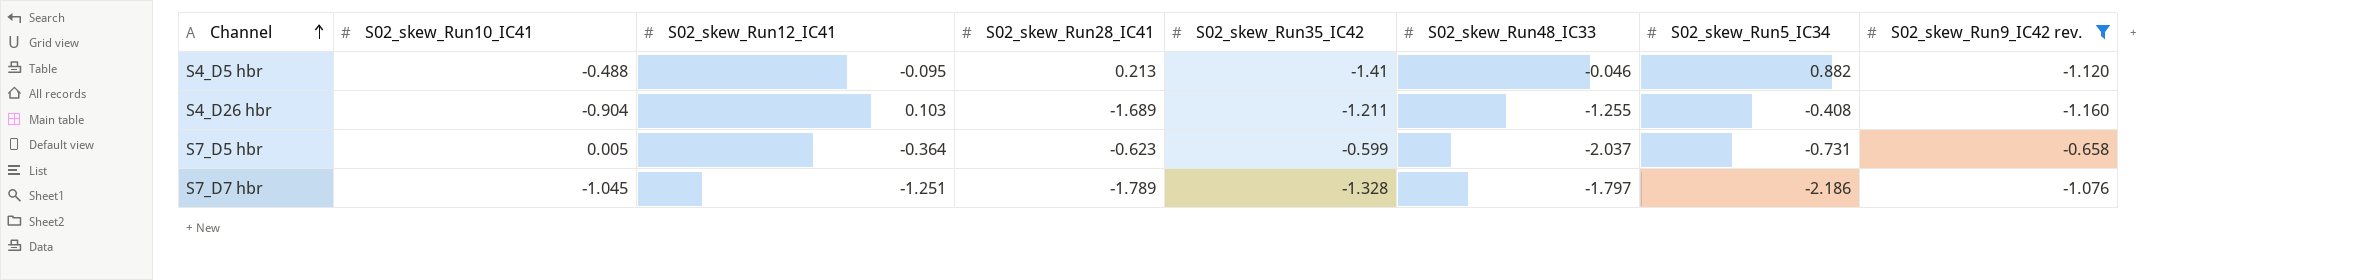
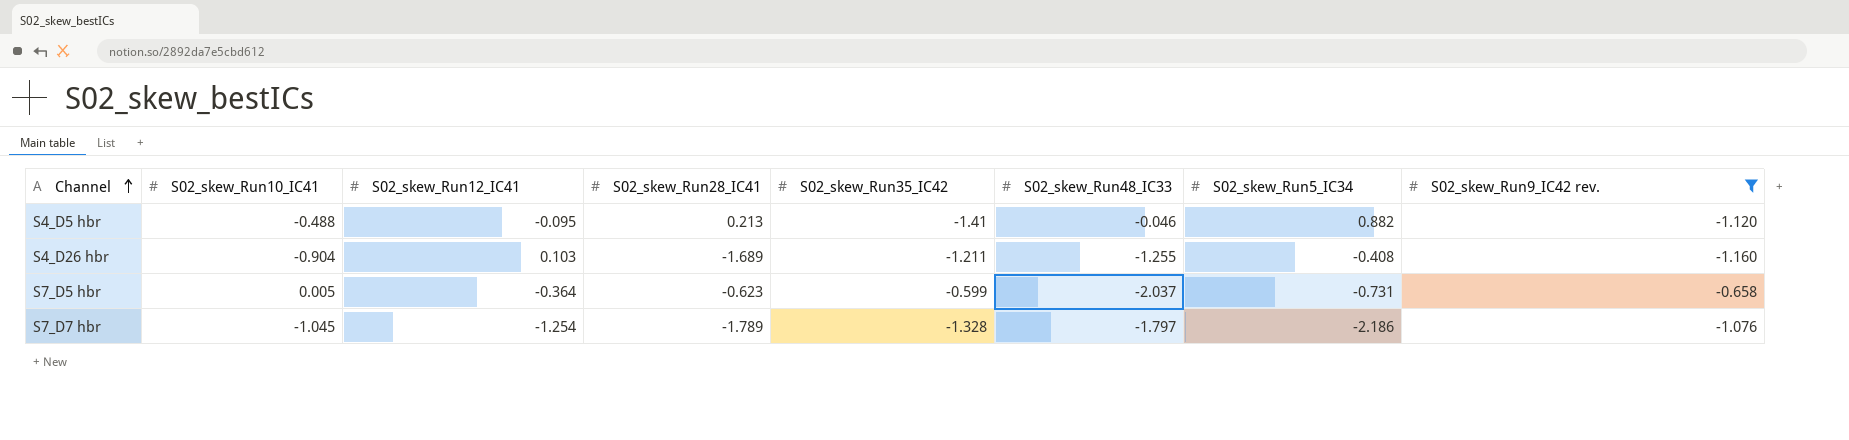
S7_D7 hbr | S02_skew_Run12_IC41: -1.251 -> -1.254

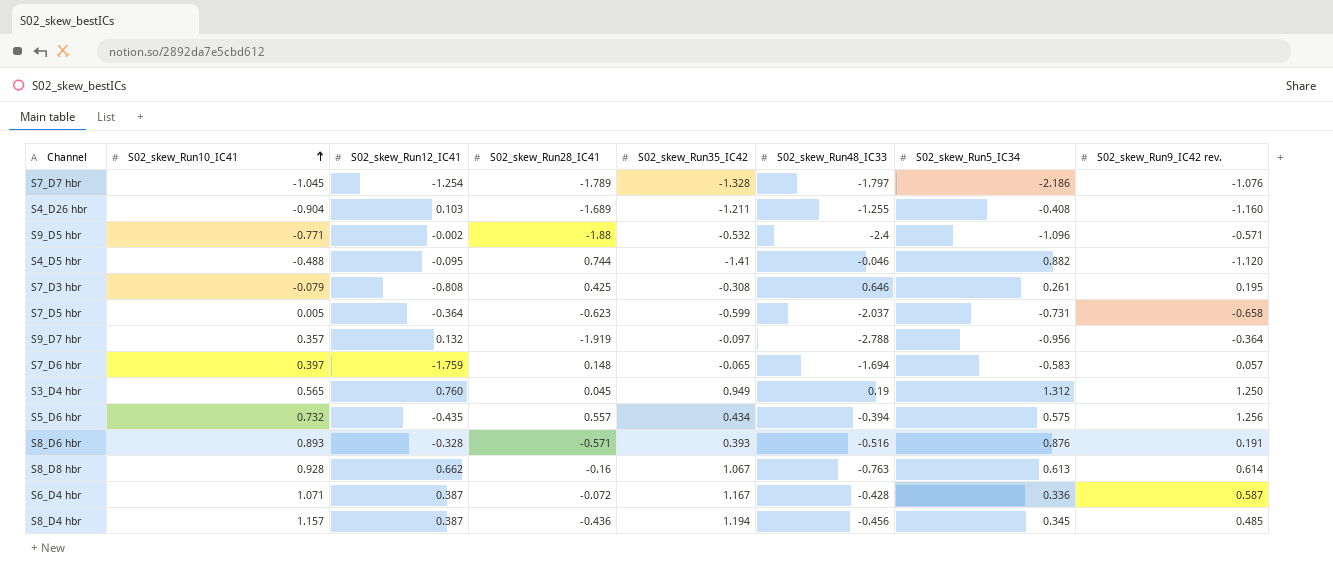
filter: S02_skew_Run9_IC42 rev. <= -0.658 -> none
row order: Channel ascending -> S02_skew_Run10_IC41 ascending
S4_D5 hbr | S02_skew_Run28_IC41: 0.213 -> 0.744

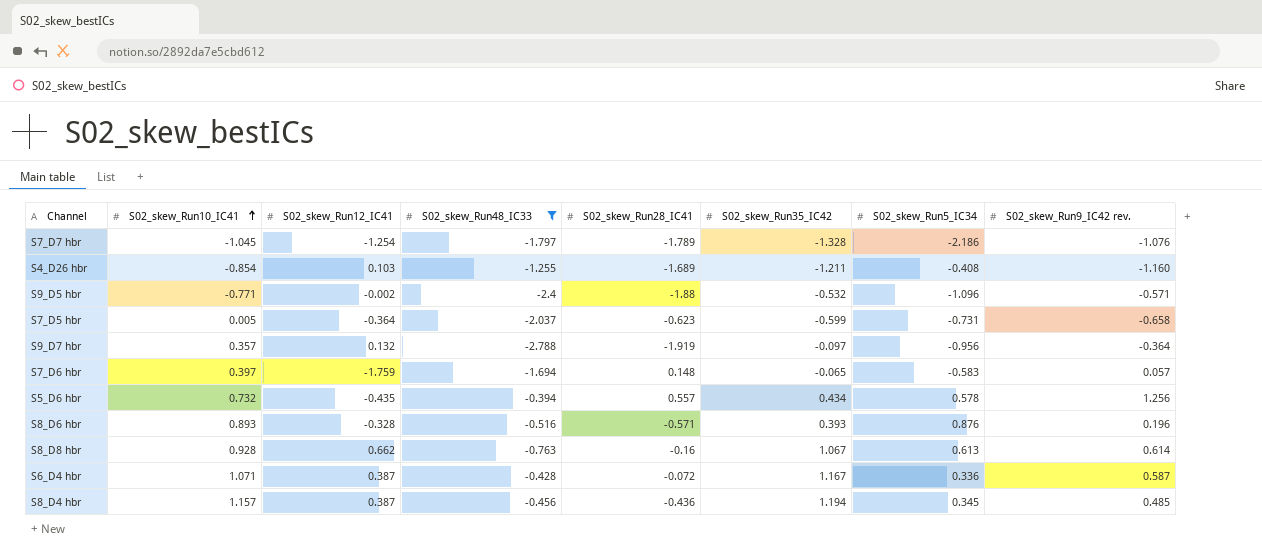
filter: none -> S02_skew_Run48_IC33 <= -0.394
column S02_skew_Run48_IC33 | position: 6 -> 4
S4_D26 hbr | S02_skew_Run10_IC41: -0.904 -> -0.854
S5_D6 hbr | S02_skew_Run5_IC34: 0.575 -> 0.578
S8_D6 hbr | S02_skew_Run9_IC42 rev.: 0.191 -> 0.196

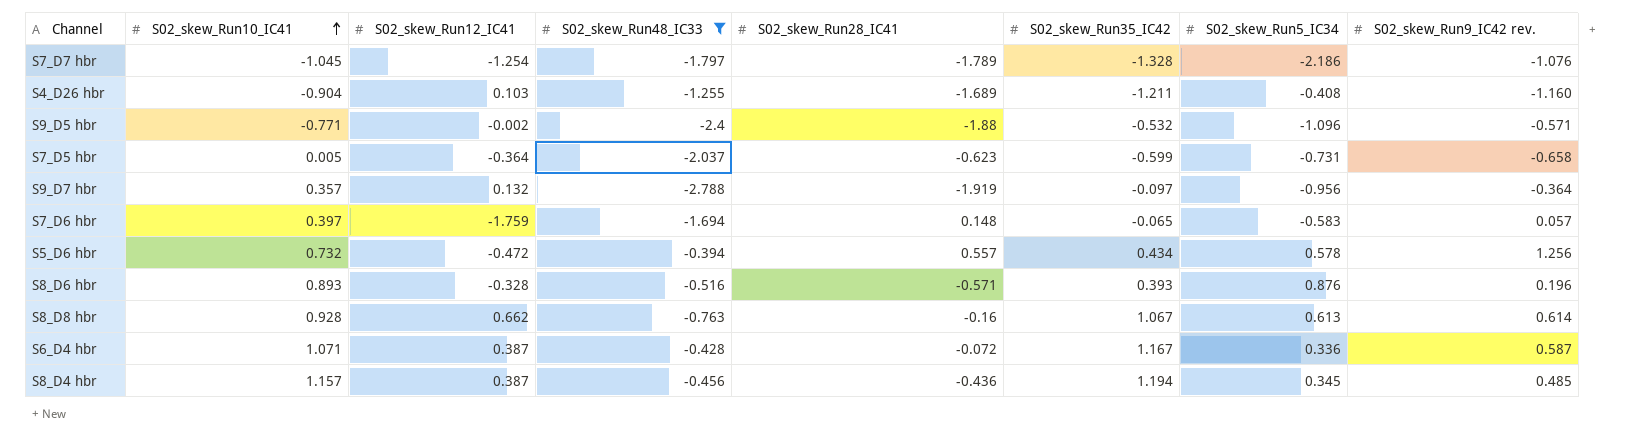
S4_D26 hbr | S02_skew_Run10_IC41: -0.854 -> -0.904
S5_D6 hbr | S02_skew_Run12_IC41: -0.435 -> -0.472

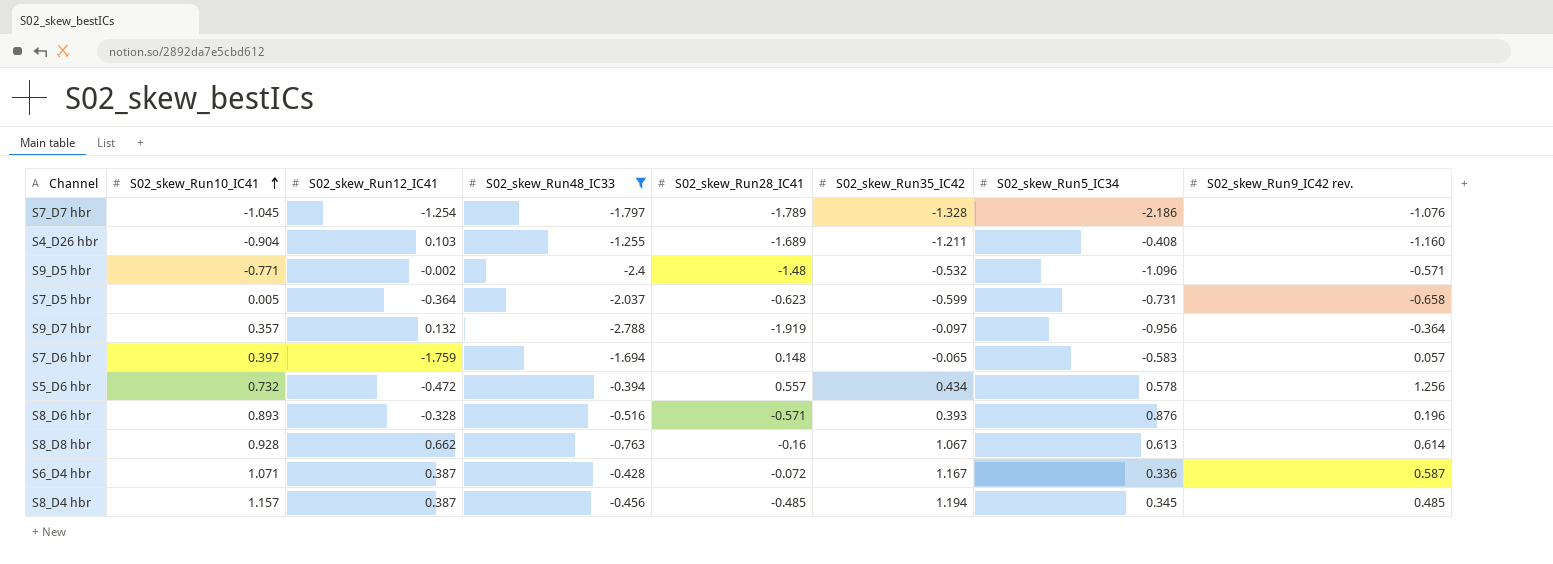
S9_D5 hbr | S02_skew_Run28_IC41: -1.88 -> -1.48
S8_D4 hbr | S02_skew_Run28_IC41: -0.436 -> -0.485

